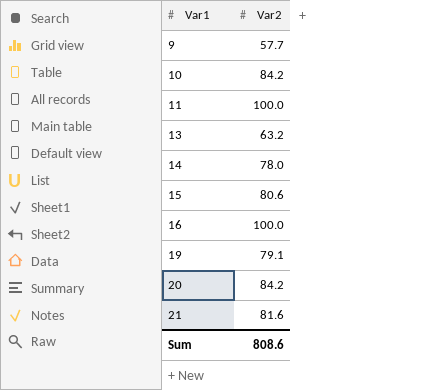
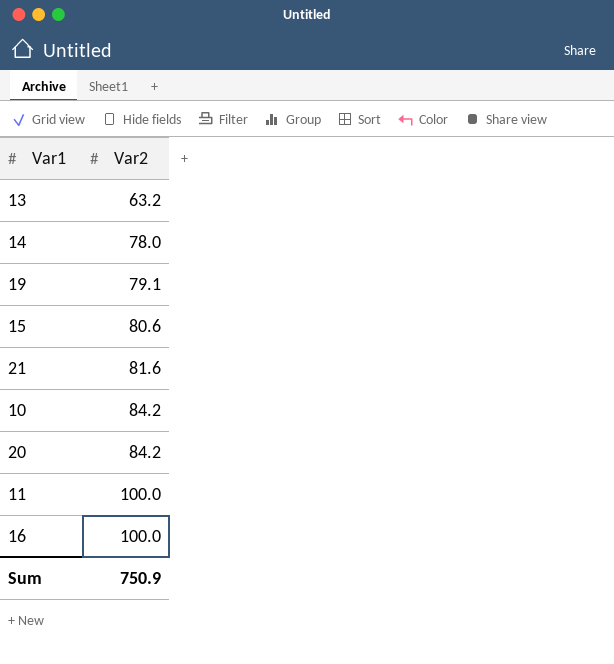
row order: Var1 ascending -> Var2 ascending
row 9: 57.7 -> none
Sum | Var2: 808.6 -> 750.9

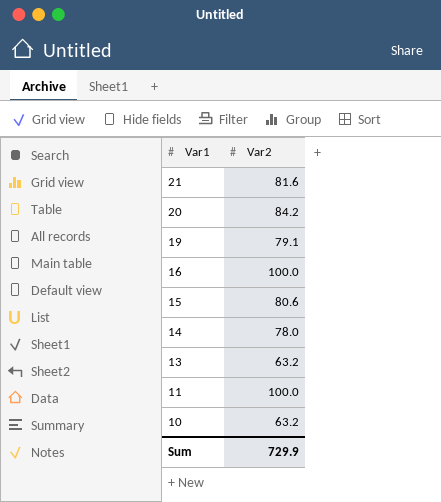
row order: Var2 ascending -> Var1 descending
10 | Var2: 84.2 -> 63.2
Sum | Var2: 750.9 -> 729.9

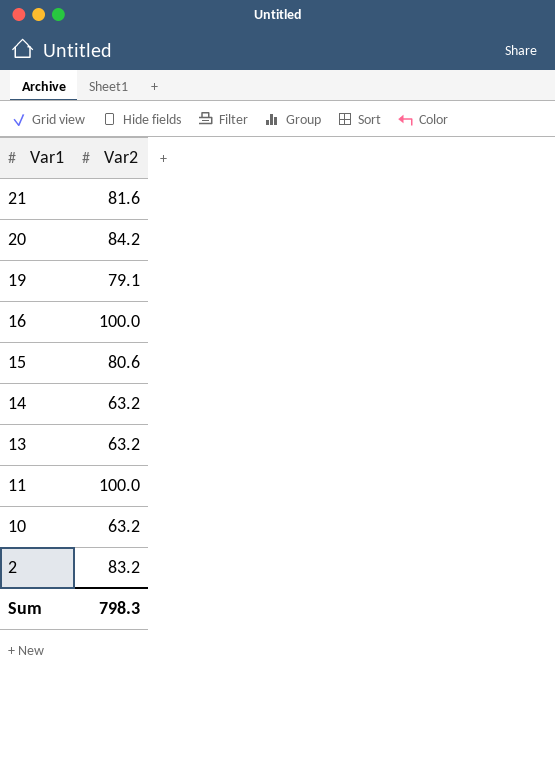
14 | Var2: 78.0 -> 63.2
row 2: none -> 83.2
Sum | Var2: 729.9 -> 798.3

